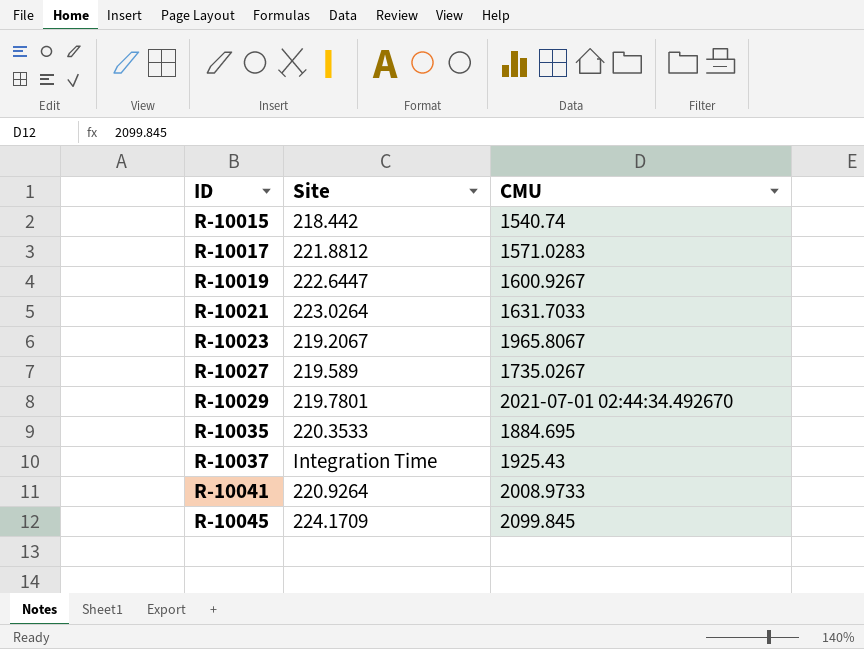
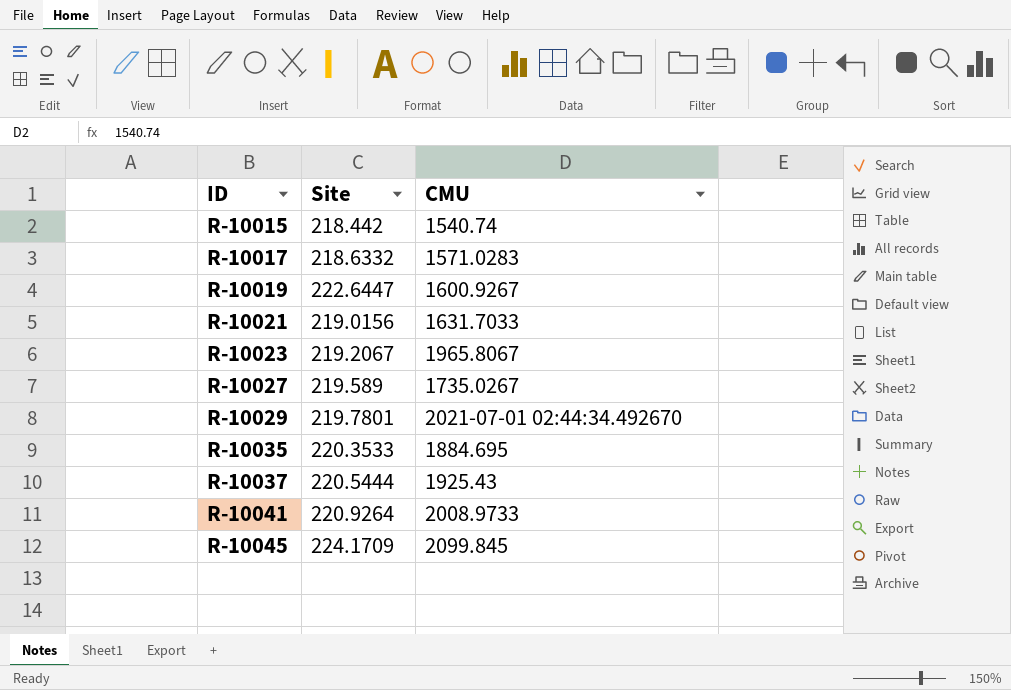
R-10017 | Site: 221.8812 -> 218.6332
R-10021 | Site: 223.0264 -> 219.0156
R-10037 | Site: Integration Time -> 220.5444

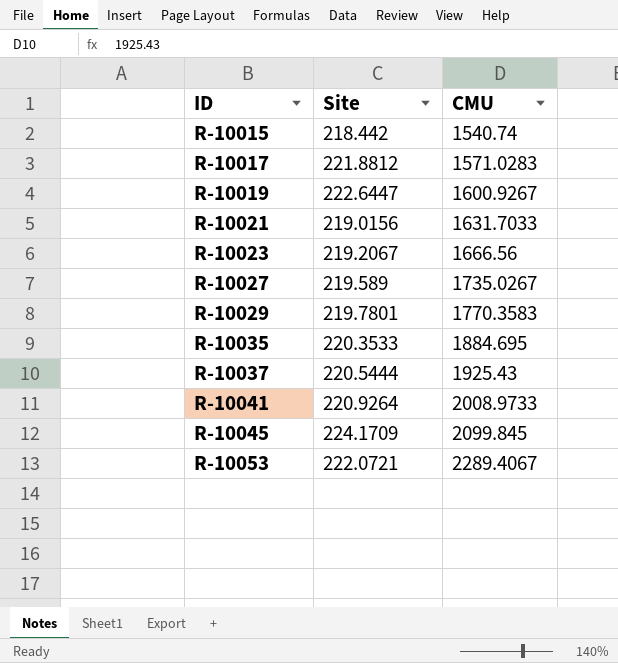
R-10017 | Site: 218.6332 -> 221.8812
R-10023 | CMU: 1965.8067 -> 1666.56
R-10029 | CMU: 2021-07-01 02:44:34.492670 -> 1770.3583
row R-10053: none -> 222.0721 | 2289.4067

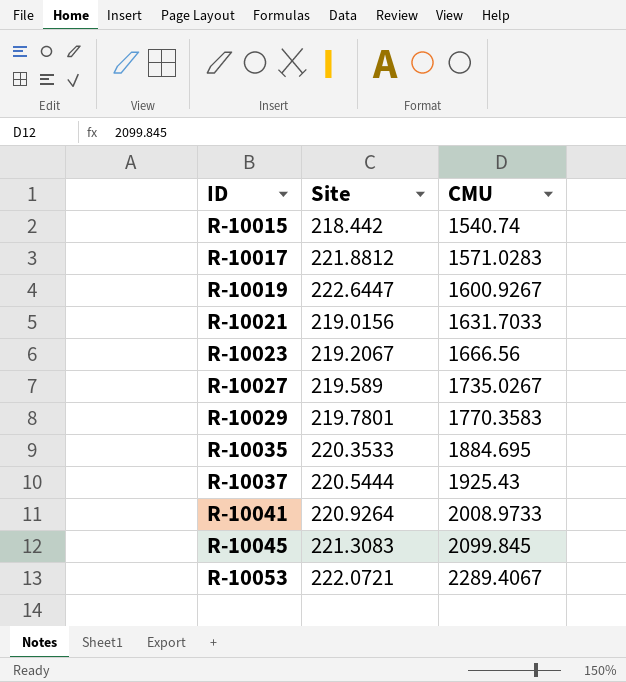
R-10045 | Site: 224.1709 -> 221.3083

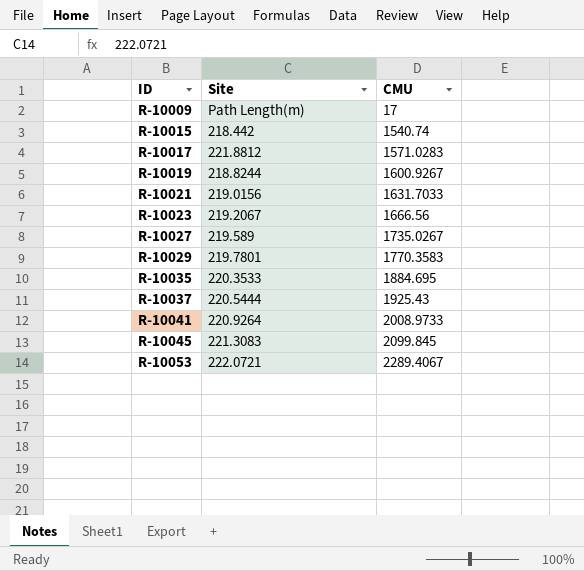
row R-10009: none -> Path Length(m) | 17
R-10019 | Site: 222.6447 -> 218.8244

